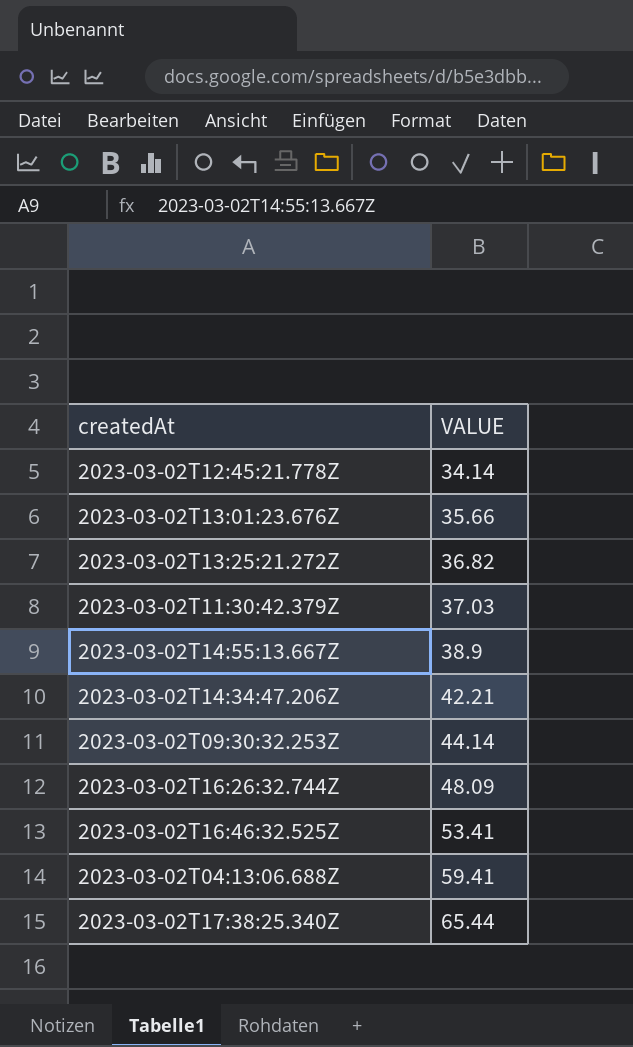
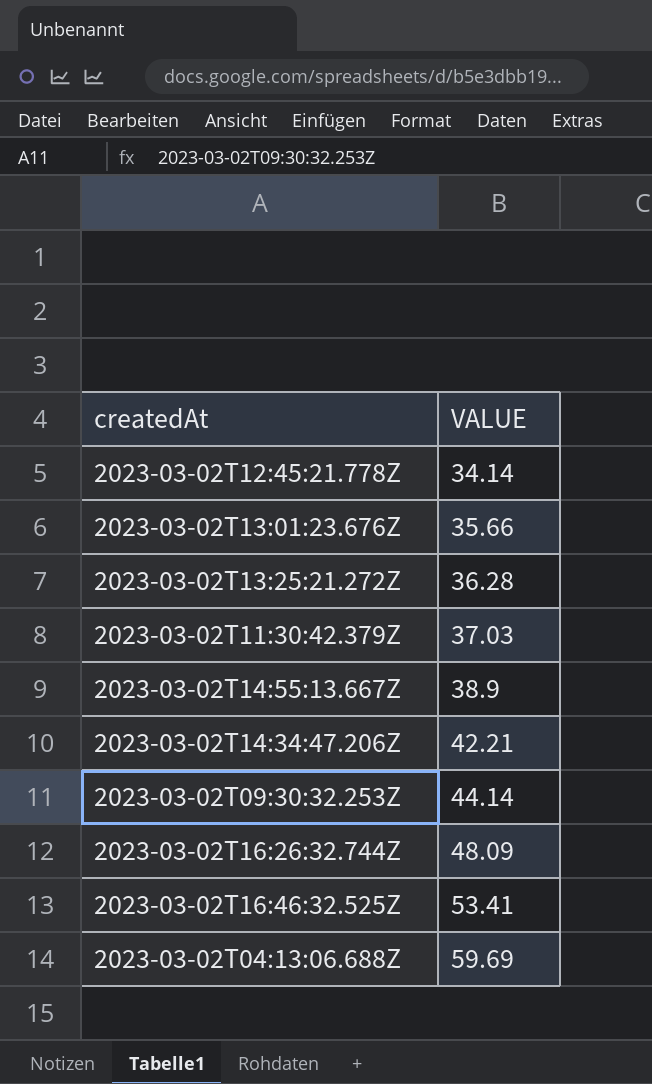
row 2023-03-02T17:38:25.340Z: 65.44 -> none
2023-03-02T13:25:21.272Z | VALUE: 36.82 -> 36.28
2023-03-02T04:13:06.688Z | VALUE: 59.41 -> 59.69

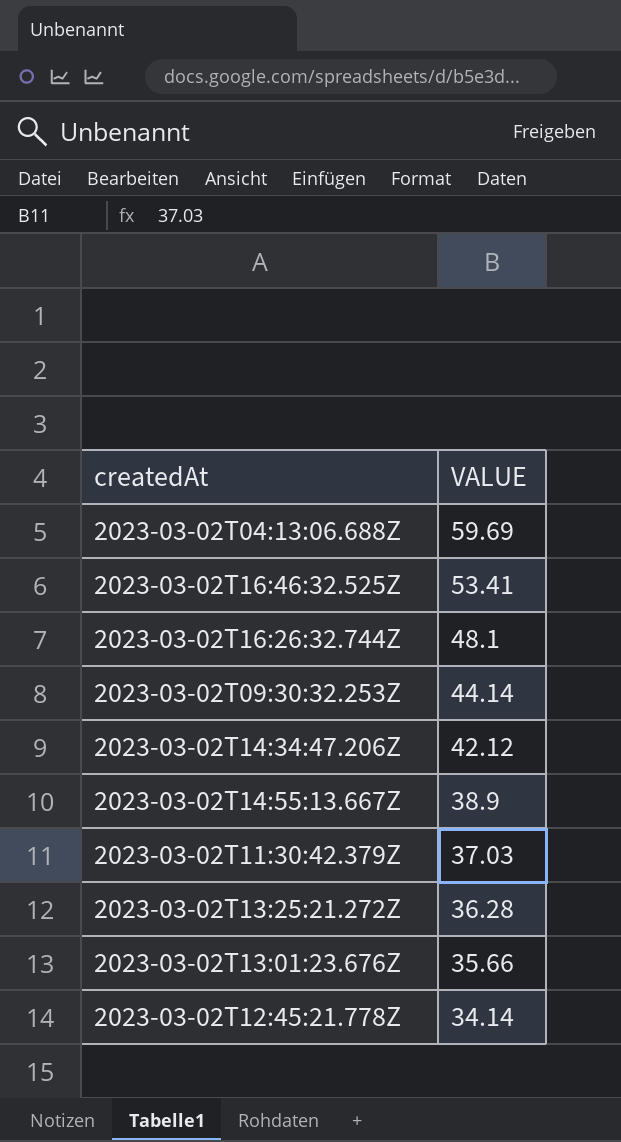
row order: VALUE ascending -> VALUE descending
2023-03-02T16:26:32.744Z | VALUE: 48.09 -> 48.1
2023-03-02T14:34:47.206Z | VALUE: 42.21 -> 42.12

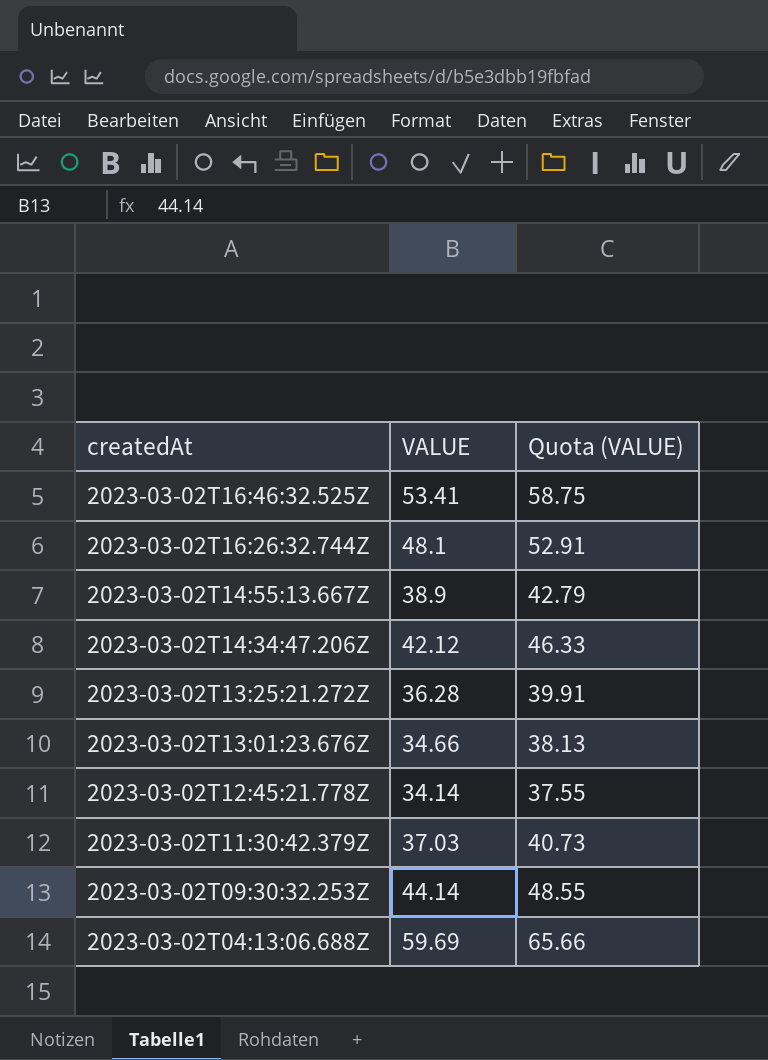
row order: VALUE descending -> createdAt descending
column Quota (VALUE) | formula: none -> [VALUE] * 1.1
2023-03-02T13:01:23.676Z | VALUE: 35.66 -> 34.66

